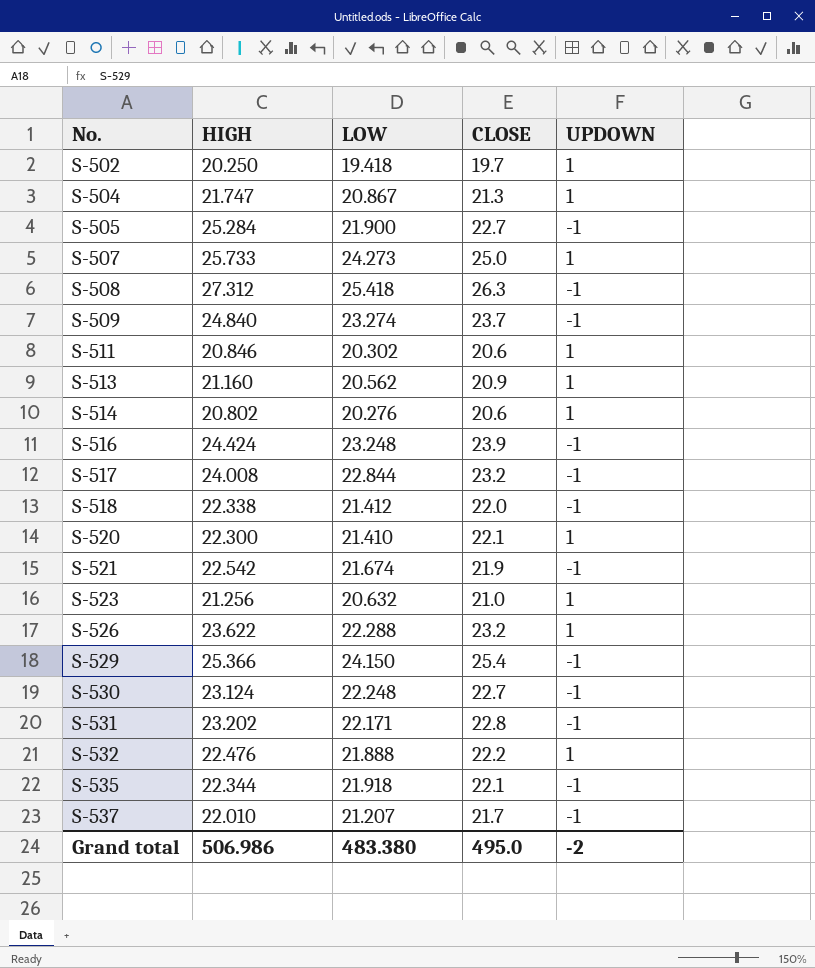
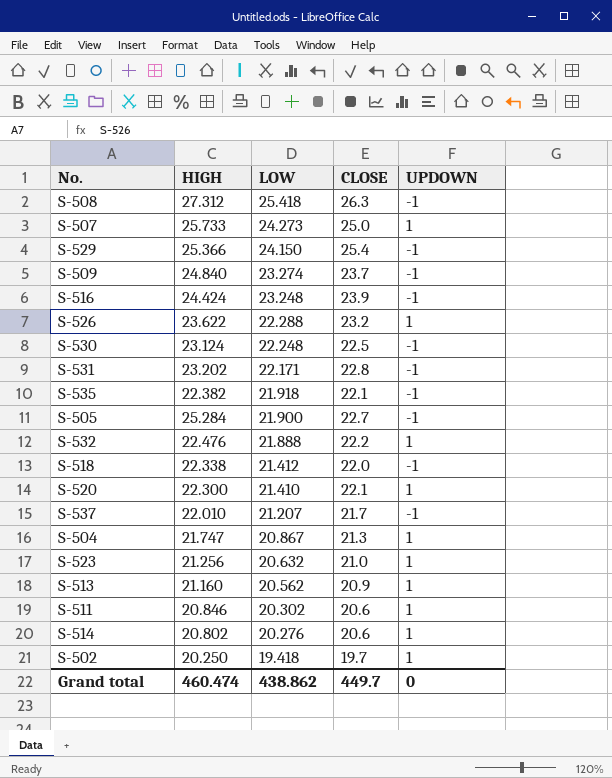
row order: No. ascending -> LOW descending
row S-517: 24.008 | 22.844 | 23.2 | -1 -> none
row S-521: 22.542 | 21.674 | 21.9 | -1 -> none
S-530 | CLOSE: 22.7 -> 22.5
S-535 | HIGH: 22.344 -> 22.382
Grand total | HIGH: 506.986 -> 460.474
Grand total | LOW: 483.380 -> 438.862
Grand total | CLOSE: 495.0 -> 449.7
Grand total | UPDOWN: -2 -> 0

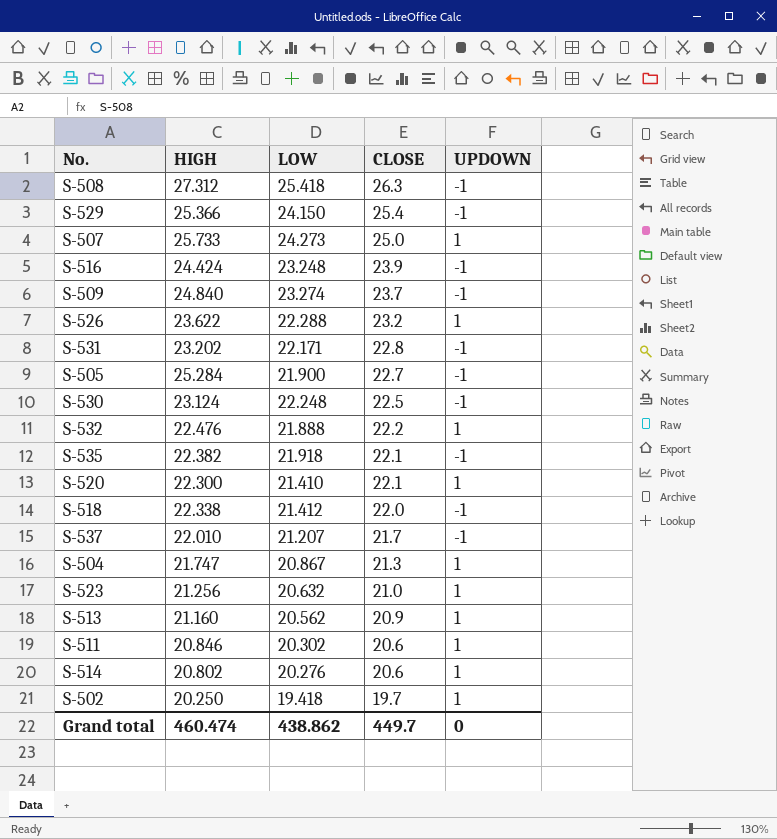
row order: LOW descending -> CLOSE descending

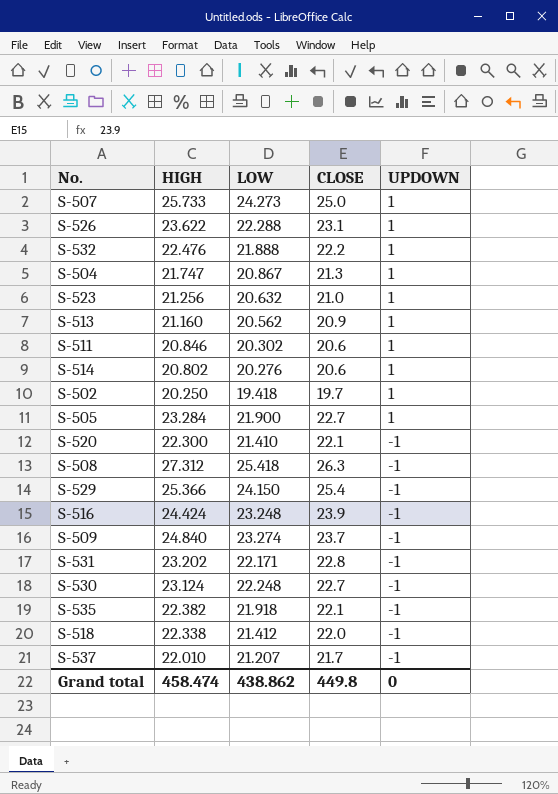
row order: CLOSE descending -> UPDOWN descending
S-526 | CLOSE: 23.2 -> 23.1
S-505 | HIGH: 25.284 -> 23.284
S-505 | UPDOWN: -1 -> 1
S-520 | UPDOWN: 1 -> -1
S-530 | CLOSE: 22.5 -> 22.7
Grand total | HIGH: 460.474 -> 458.474
Grand total | CLOSE: 449.7 -> 449.8

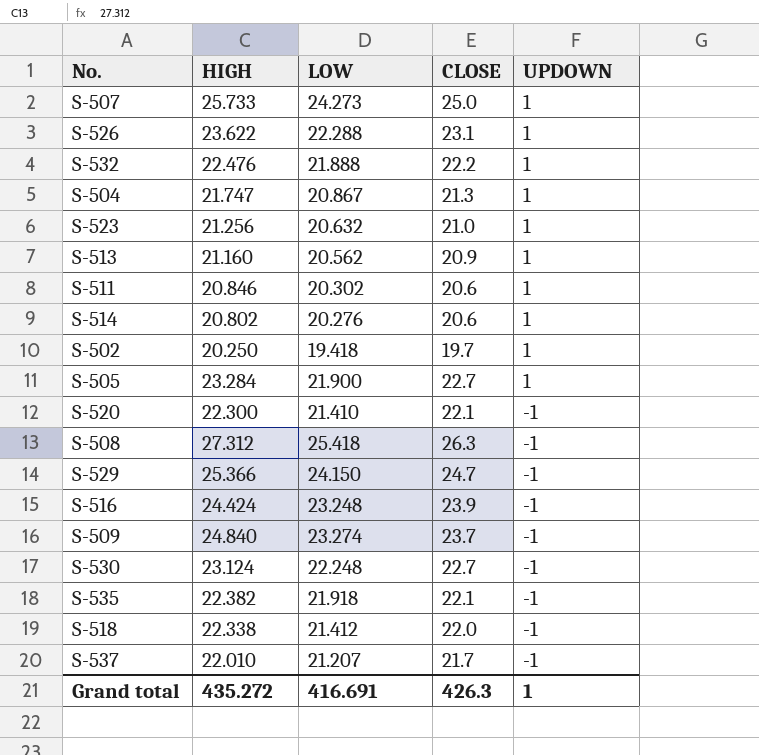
row S-531: 23.202 | 22.171 | 22.8 | -1 -> none
S-529 | CLOSE: 25.4 -> 24.7
Grand total | HIGH: 458.474 -> 435.272
Grand total | LOW: 438.862 -> 416.691
Grand total | CLOSE: 449.8 -> 426.3
Grand total | UPDOWN: 0 -> 1

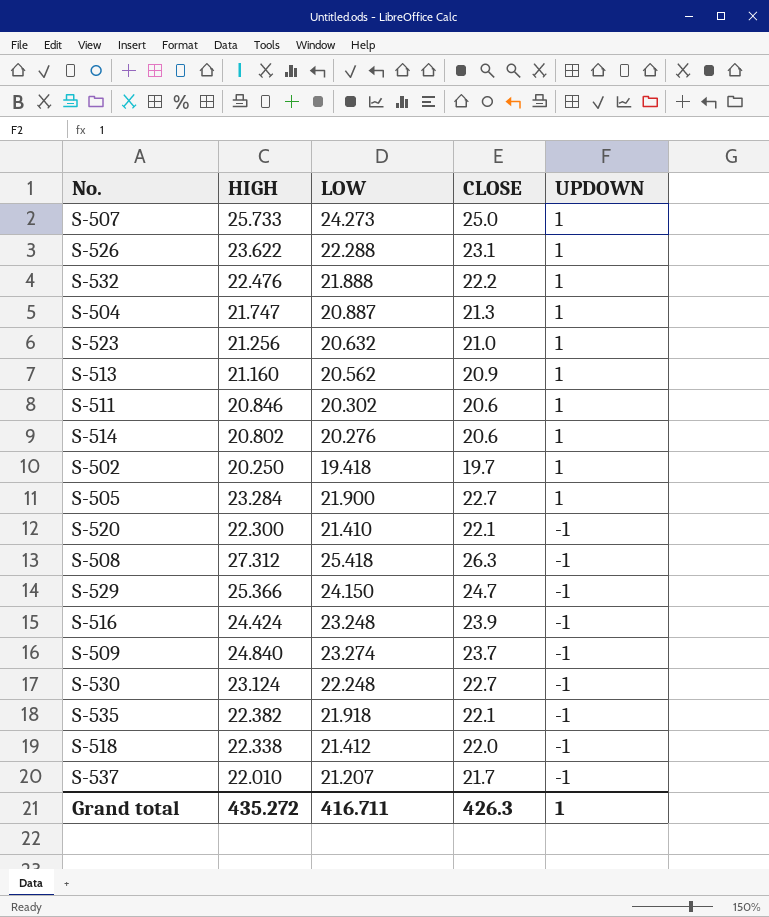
S-504 | LOW: 20.867 -> 20.887
Grand total | LOW: 416.691 -> 416.711

